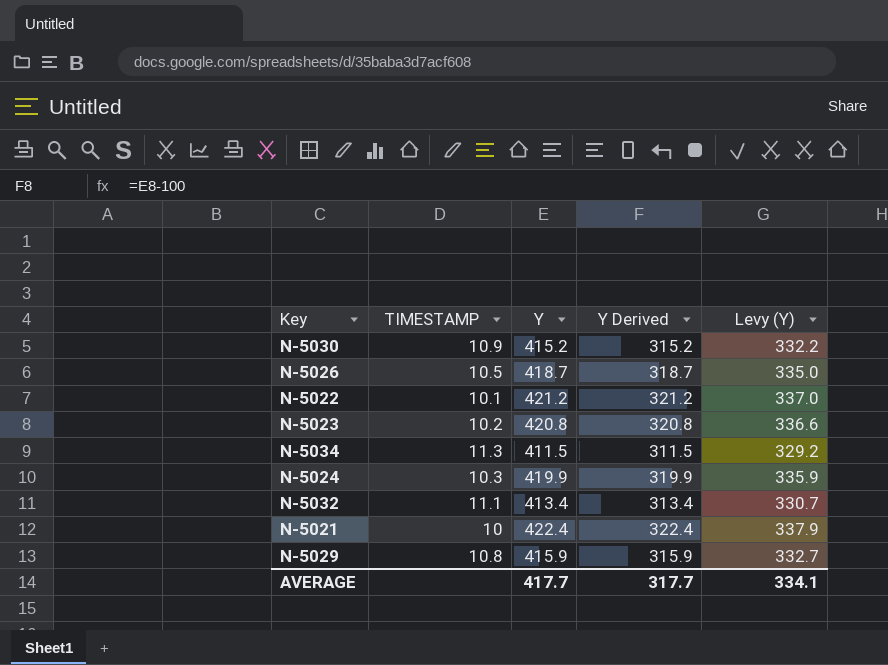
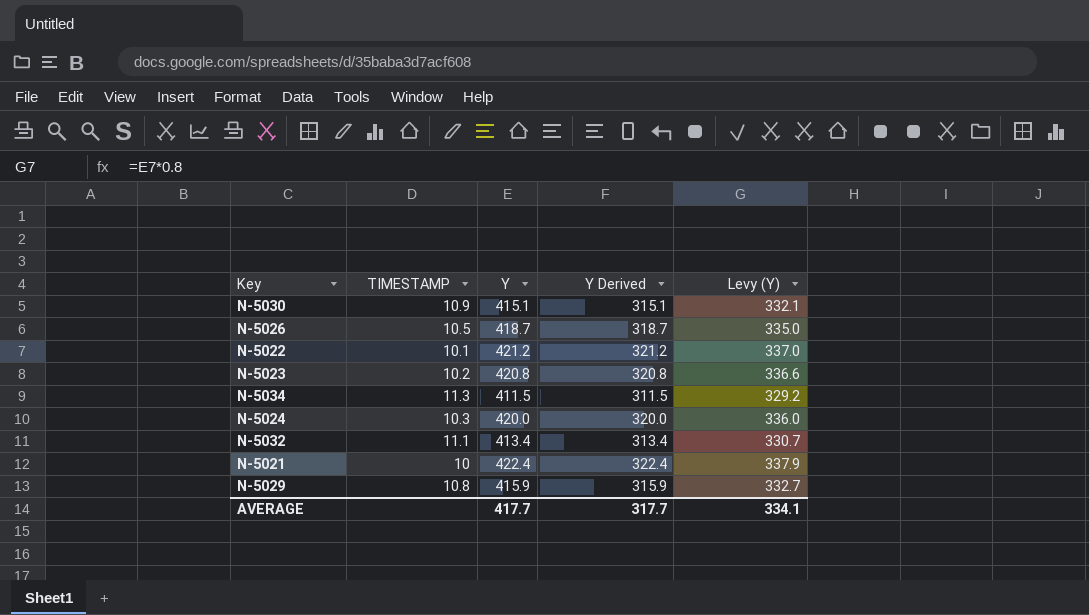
N-5030 | Y: 415.2 -> 415.1
N-5030 | Y Derived: 315.2 -> 315.1
N-5030 | Levy (Y): 332.2 -> 332.1
N-5024 | Y: 419.9 -> 420.0
N-5024 | Y Derived: 319.9 -> 320.0
N-5024 | Levy (Y): 335.9 -> 336.0

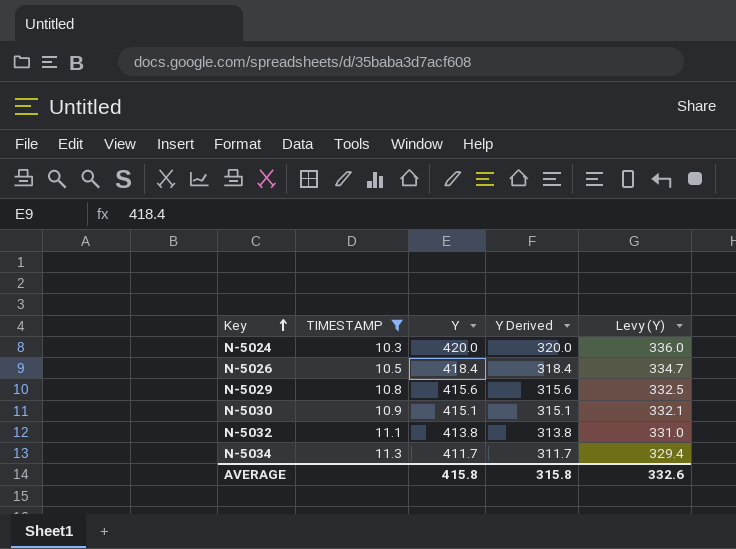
filter: none -> TIMESTAMP >= 10.3
row order: none -> Key ascending
N-5026 | Y: 418.7 -> 418.4
N-5026 | Y Derived: 318.7 -> 318.4
N-5026 | Levy (Y): 335.0 -> 334.7
N-5029 | Y: 415.9 -> 415.6
N-5029 | Y Derived: 315.9 -> 315.6
N-5029 | Levy (Y): 332.7 -> 332.5
N-5032 | Y: 413.4 -> 413.8
N-5032 | Y Derived: 313.4 -> 313.8
N-5032 | Levy (Y): 330.7 -> 331.0
N-5034 | Y: 411.5 -> 411.7
N-5034 | Y Derived: 311.5 -> 311.7
N-5034 | Levy (Y): 329.2 -> 329.4
AVERAGE | Y: 417.7 -> 415.8
AVERAGE | Y Derived: 317.7 -> 315.8
AVERAGE | Levy (Y): 334.1 -> 332.6

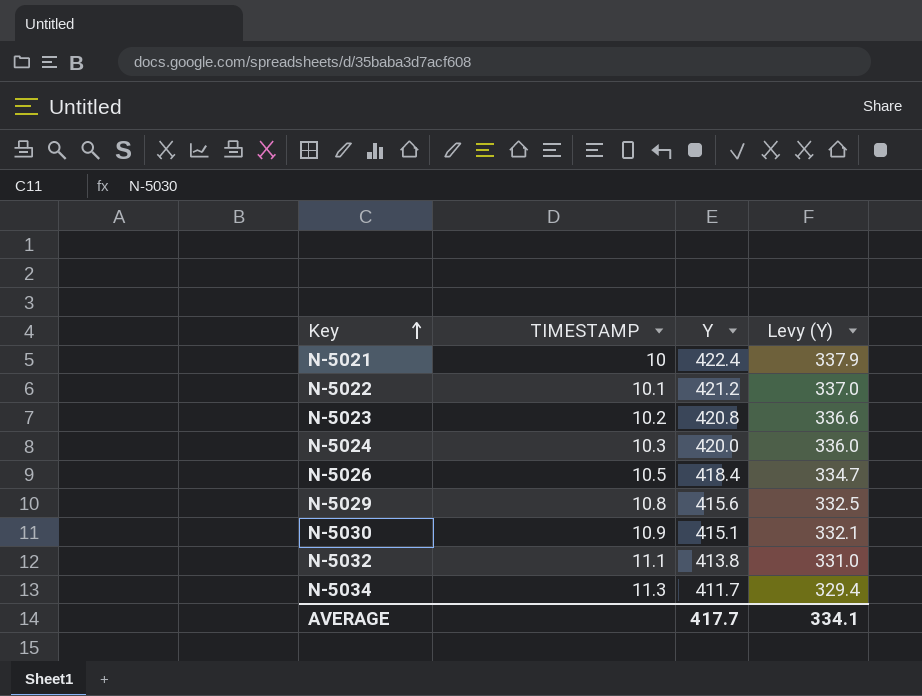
filter: TIMESTAMP >= 10.3 -> none
column Y Derived | formula: [Y] - 100 -> none
AVERAGE | Y: 415.8 -> 417.7
AVERAGE | Levy (Y): 332.6 -> 334.1

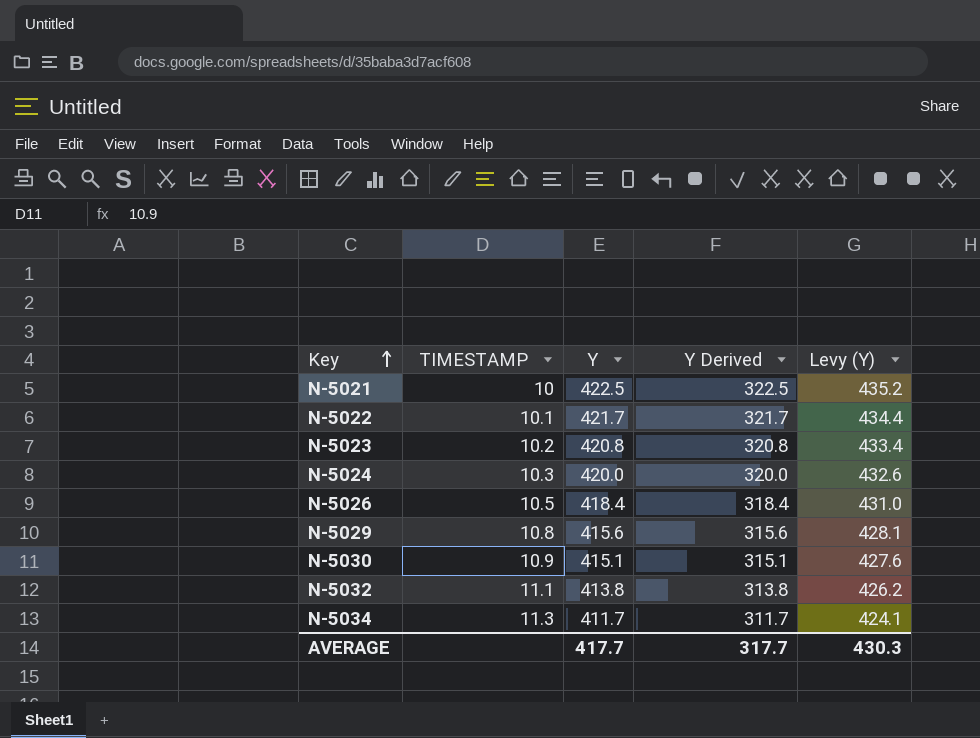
column Y Derived | formula: none -> [Y] - 100
column Levy (Y) | formula: [Y] * 0.8 -> [Y] * 1.03
N-5021 | Y: 422.4 -> 422.5
N-5022 | Y: 421.2 -> 421.7
AVERAGE | Levy (Y): 334.1 -> 430.3

